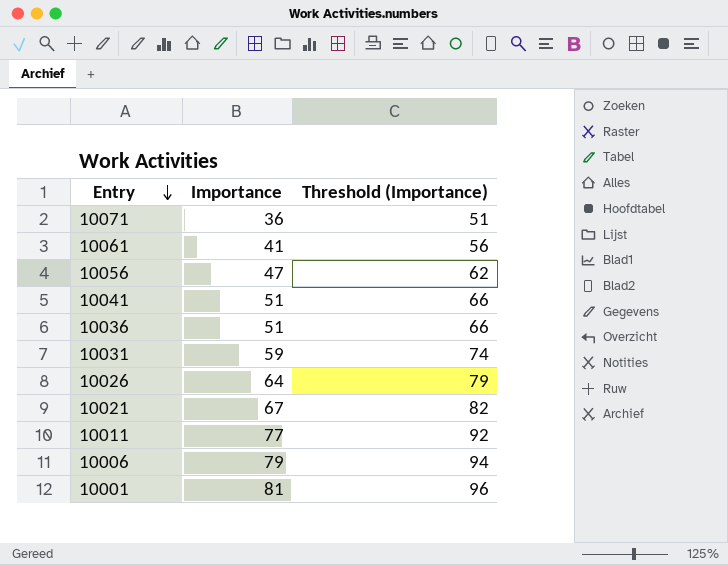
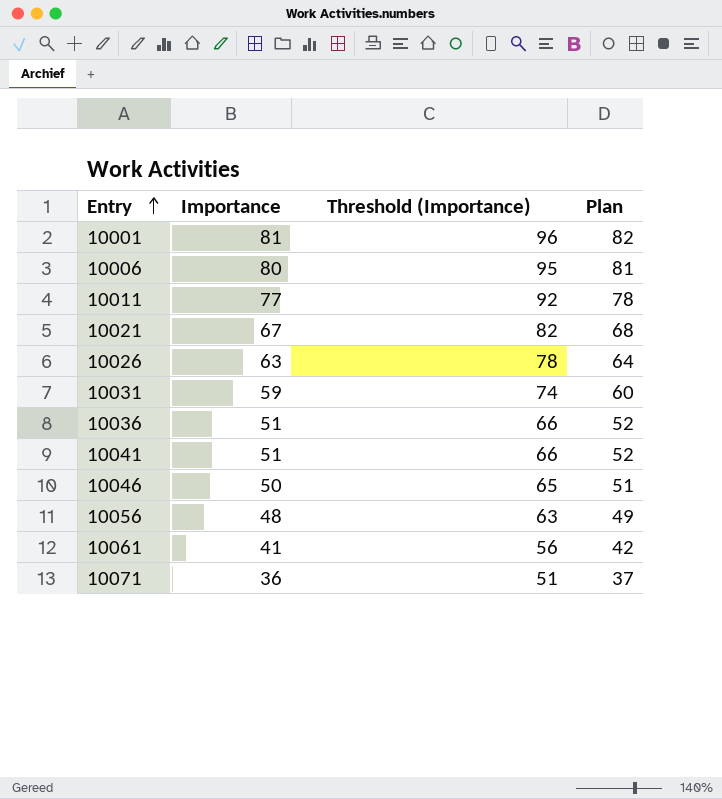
row order: Entry descending -> Entry ascending
column Plan | formula: none -> [Importance] + 1
10006 | Importance: 79 -> 80
10006 | Threshold (Importance): 94 -> 95
10026 | Importance: 64 -> 63
10026 | Threshold (Importance): 79 -> 78
row 10046: none -> 50 | 65 | 51
10056 | Importance: 47 -> 48
10056 | Threshold (Importance): 62 -> 63

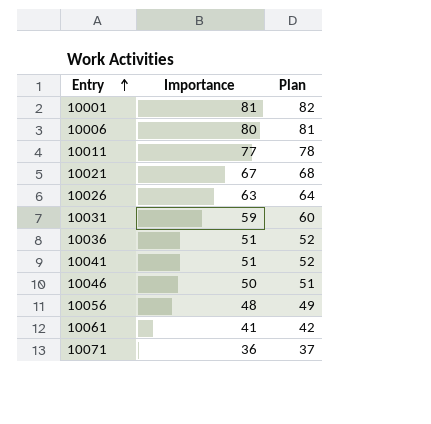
column Threshold (Importance) | formula: [Importance] + 15 -> none

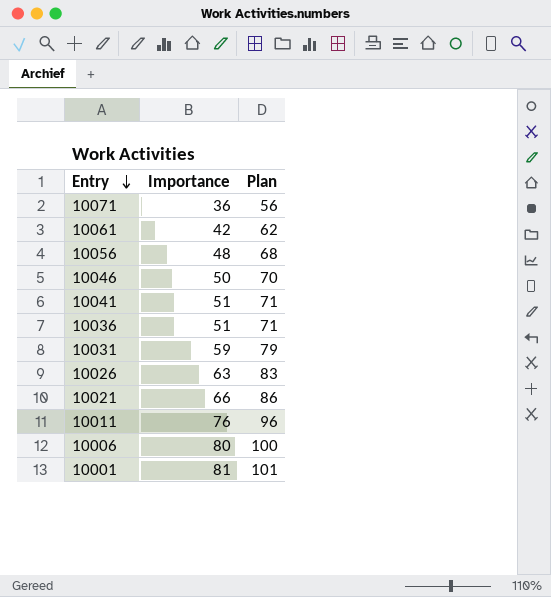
row order: Entry ascending -> Entry descending
column Plan | formula: [Importance] + 1 -> [Importance] + 20
10061 | Importance: 41 -> 42
10021 | Importance: 67 -> 66
10011 | Importance: 77 -> 76

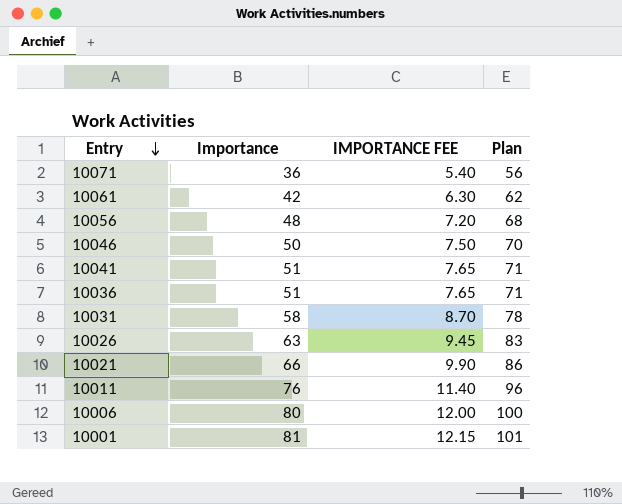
column IMPORTANCE FEE | formula: none -> [Importance] * 0.15
10031 | Importance: 59 -> 58
10031 | Plan: 79 -> 78

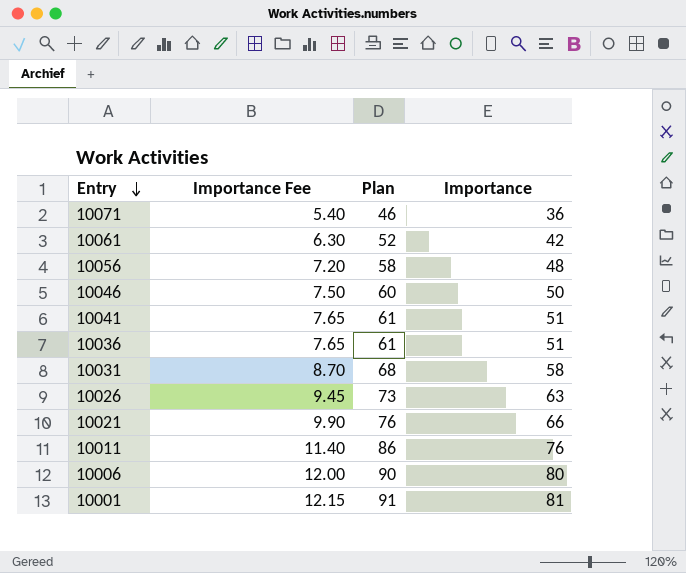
column name: IMPORTANCE FEE -> Importance Fee
column Plan | formula: [Importance] + 20 -> [Importance] + 10
column Importance | position: 2 -> 4

